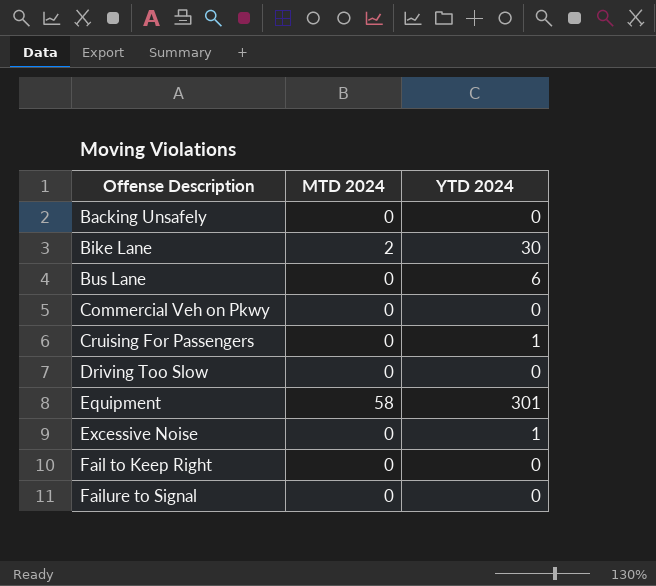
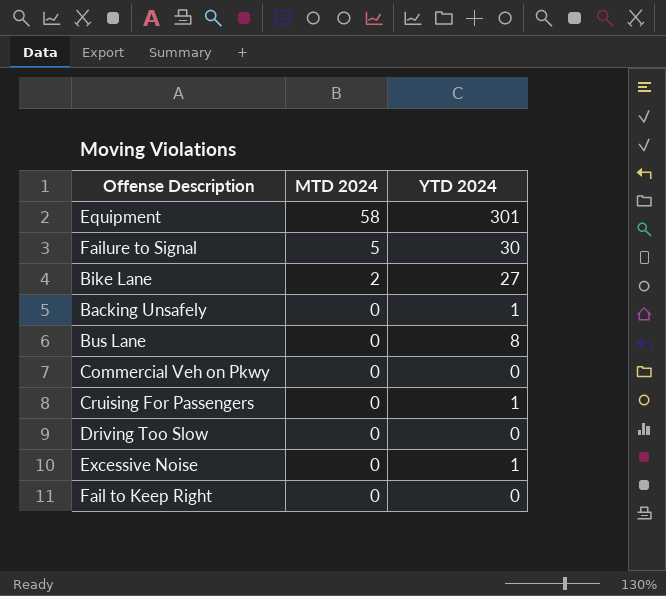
row order: Offense Description ascending -> MTD 2024 descending
Failure to Signal | MTD 2024: 0 -> 5
Failure to Signal | YTD 2024: 0 -> 30
Bike Lane | YTD 2024: 30 -> 27
Backing Unsafely | YTD 2024: 0 -> 1
Bus Lane | YTD 2024: 6 -> 8

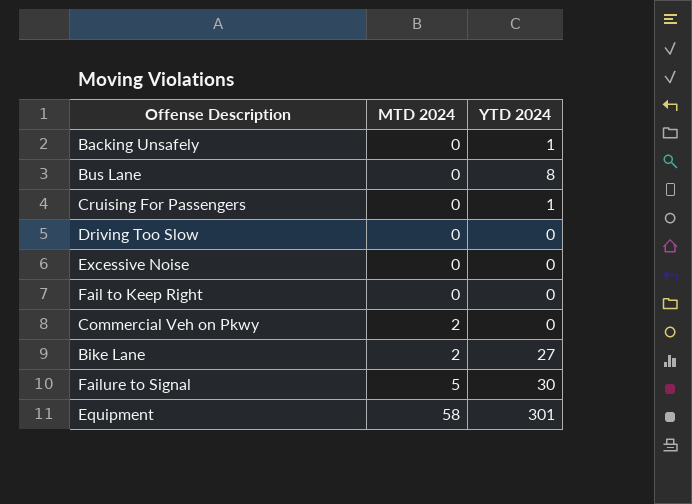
row order: MTD 2024 descending -> MTD 2024 ascending
Excessive Noise | YTD 2024: 1 -> 0
Commercial Veh on Pkwy | MTD 2024: 0 -> 2

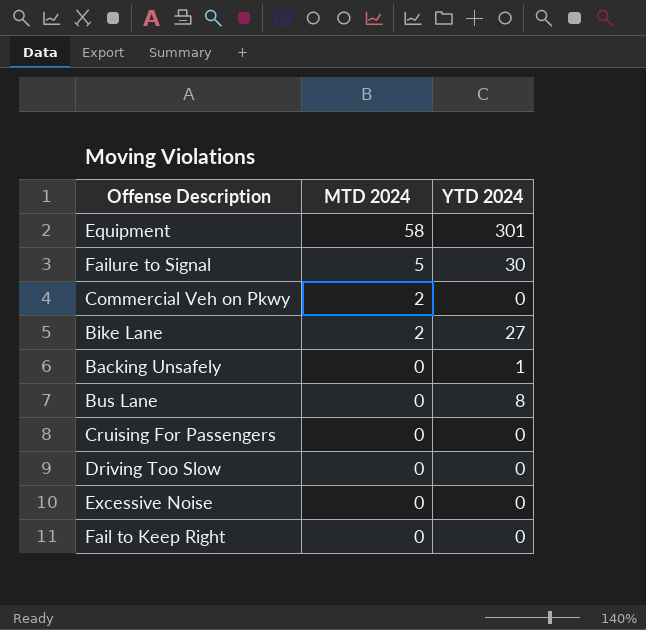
row order: MTD 2024 ascending -> MTD 2024 descending
Cruising For Passengers | YTD 2024: 1 -> 0

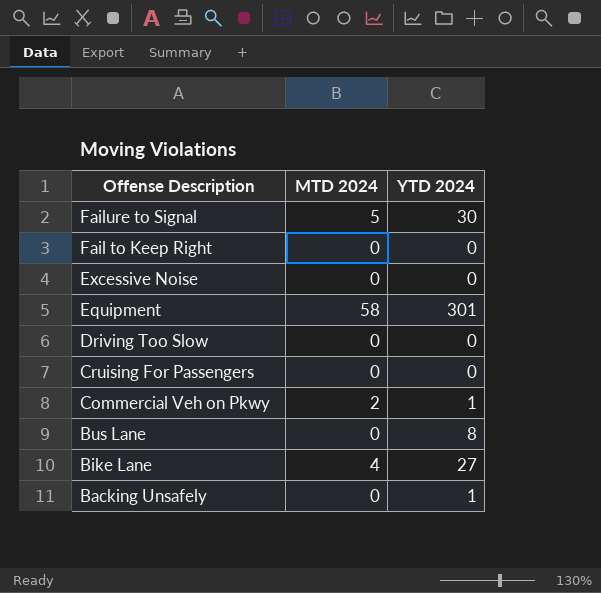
row order: MTD 2024 descending -> Offense Description descending
Commercial Veh on Pkwy | YTD 2024: 0 -> 1
Bike Lane | MTD 2024: 2 -> 4

